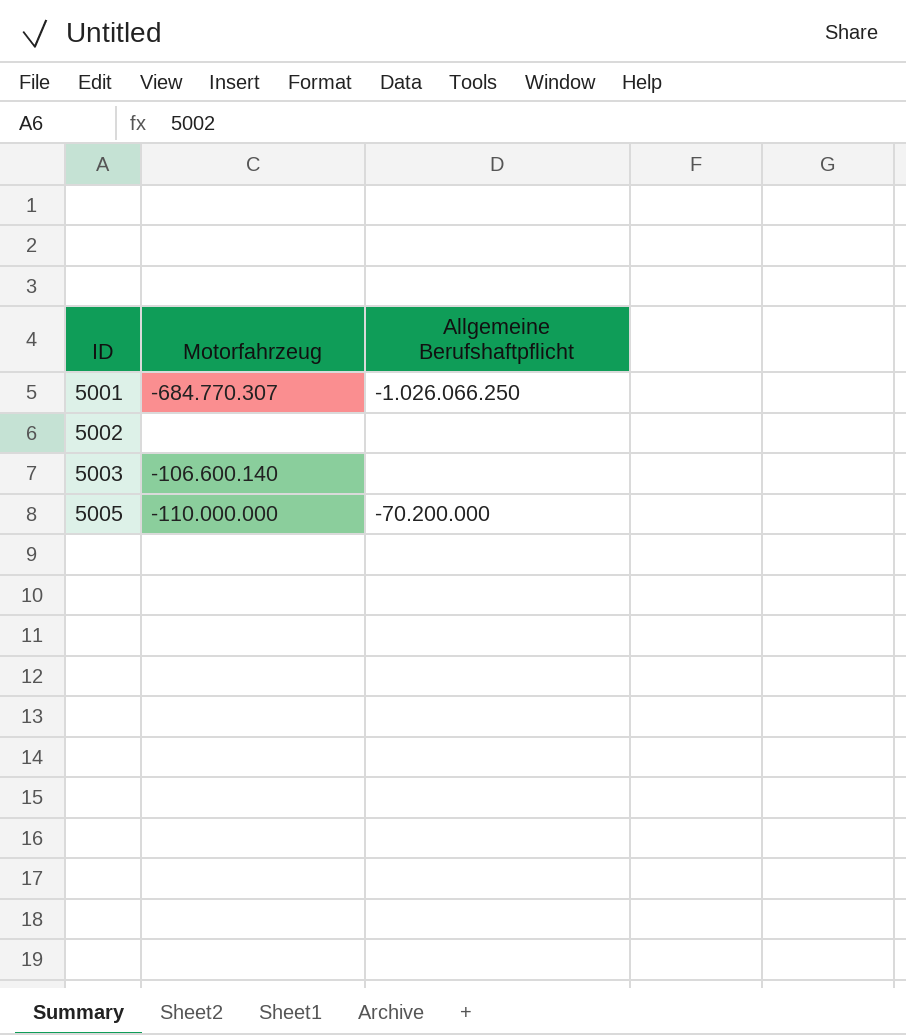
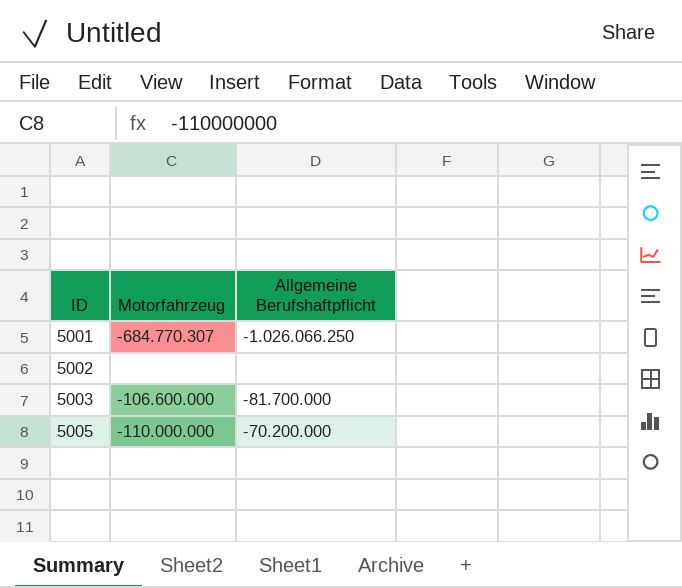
5003 | Motorfahrzeug: -106.600.140 -> -106.600.000
5003 | Allgemeine Berufshaftpflicht: none -> -81.700.000

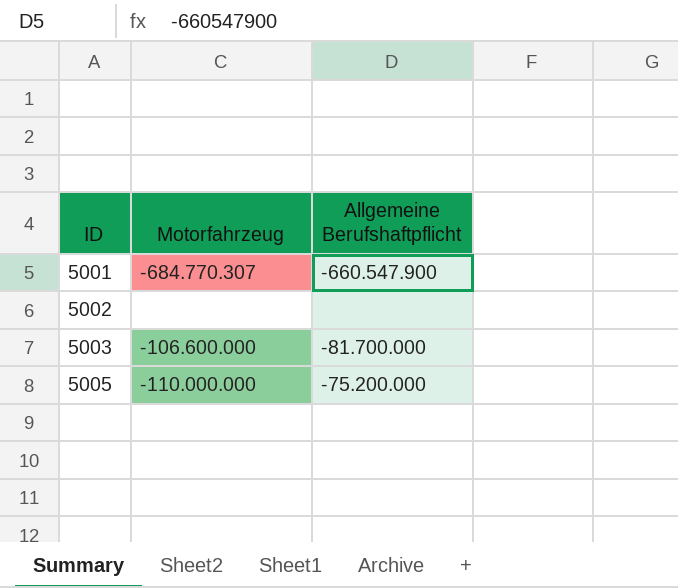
5001 | Allgemeine Berufshaftpflicht: -1.026.066.250 -> -660.547.900
5005 | Allgemeine Berufshaftpflicht: -70.200.000 -> -75.200.000

